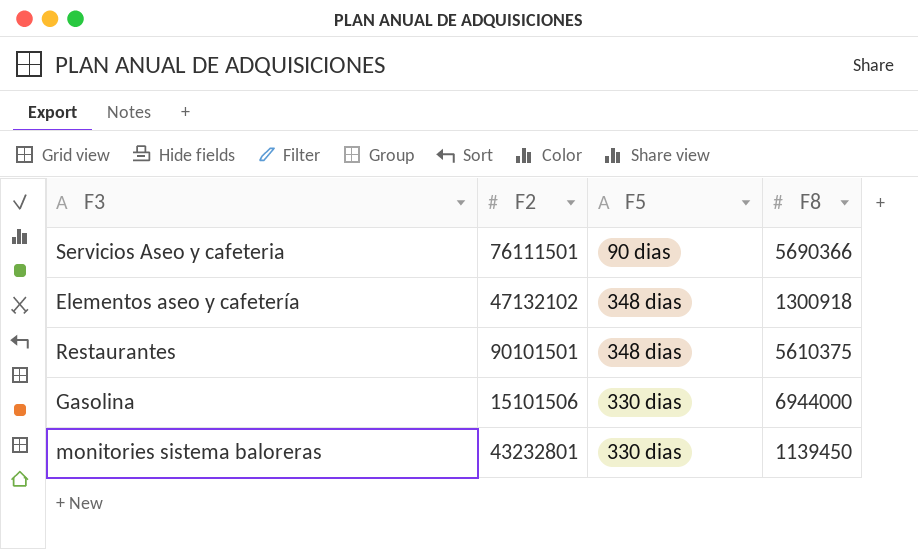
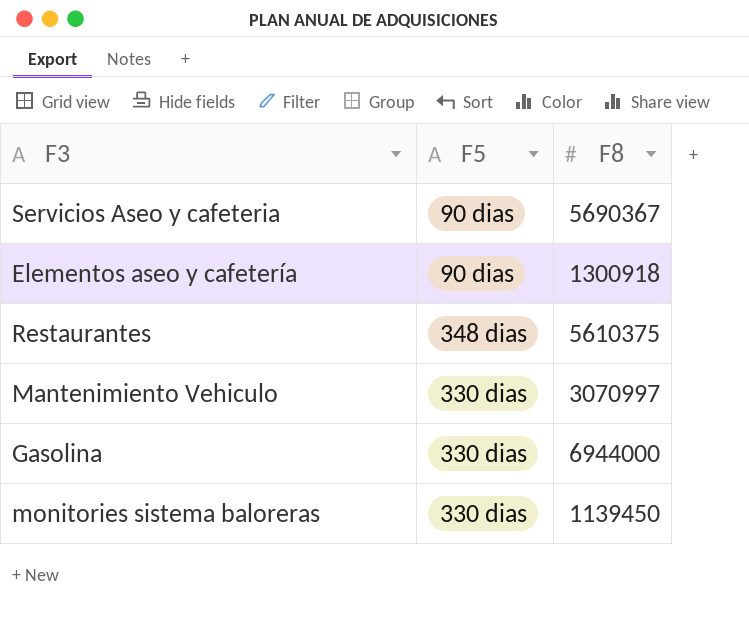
column F2 | position: 2 -> none
Servicios Aseo y cafeteria | F8: 5690366 -> 5690367
Elementos aseo y cafetería | F5: 348 dias -> 90 dias
row Mantenimiento Vehiculo: none -> 330 dias | 3070997

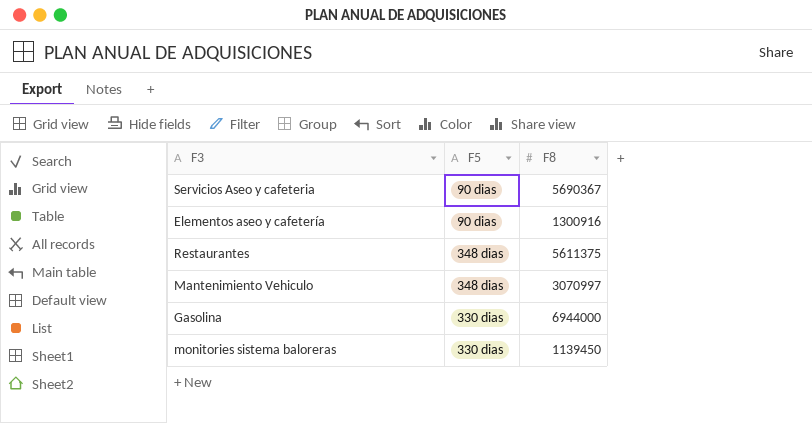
Elementos aseo y cafetería | F8: 1300918 -> 1300916
Restaurantes | F8: 5610375 -> 5611375
Mantenimiento Vehiculo | F5: 330 dias -> 348 dias

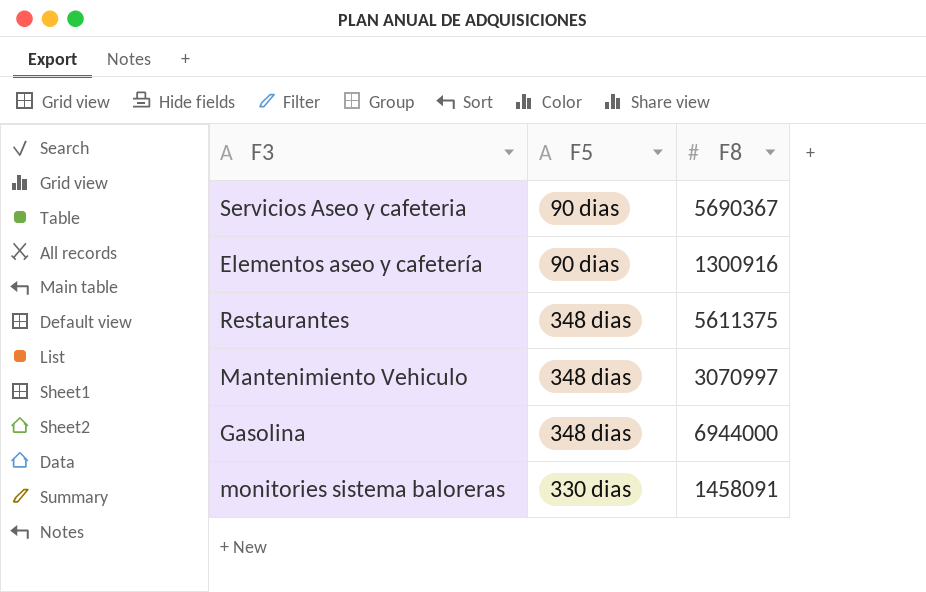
Gasolina | F5: 330 dias -> 348 dias
monitories sistema baloreras | F8: 1139450 -> 1458091

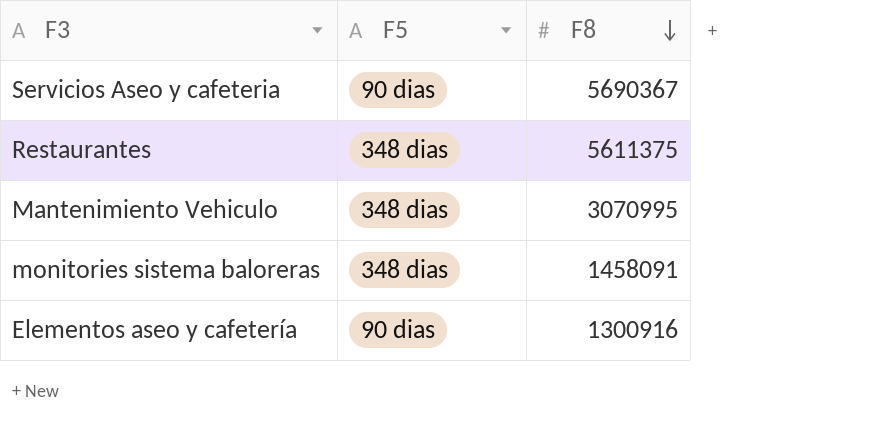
row order: none -> F8 descending
row Gasolina: 348 dias | 6944000 -> none
Mantenimiento Vehiculo | F8: 3070997 -> 3070995
monitories sistema baloreras | F5: 330 dias -> 348 dias

